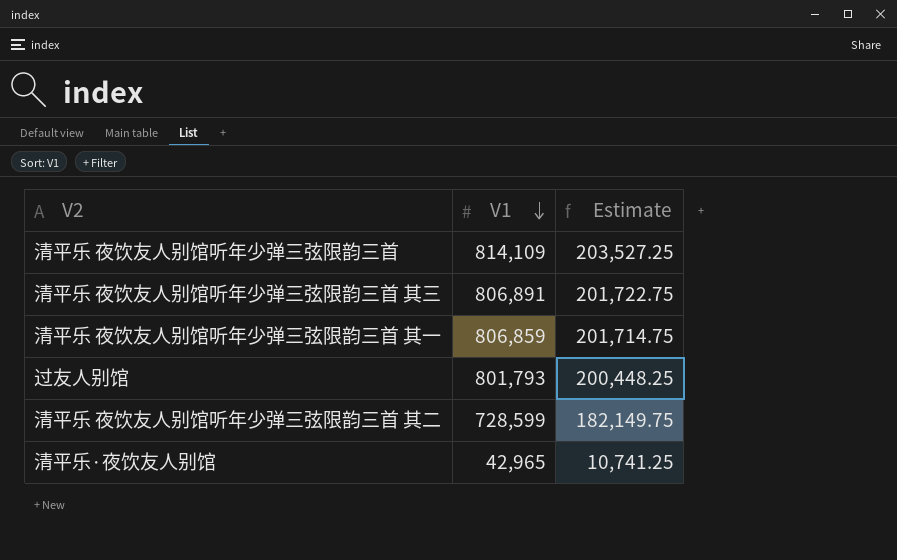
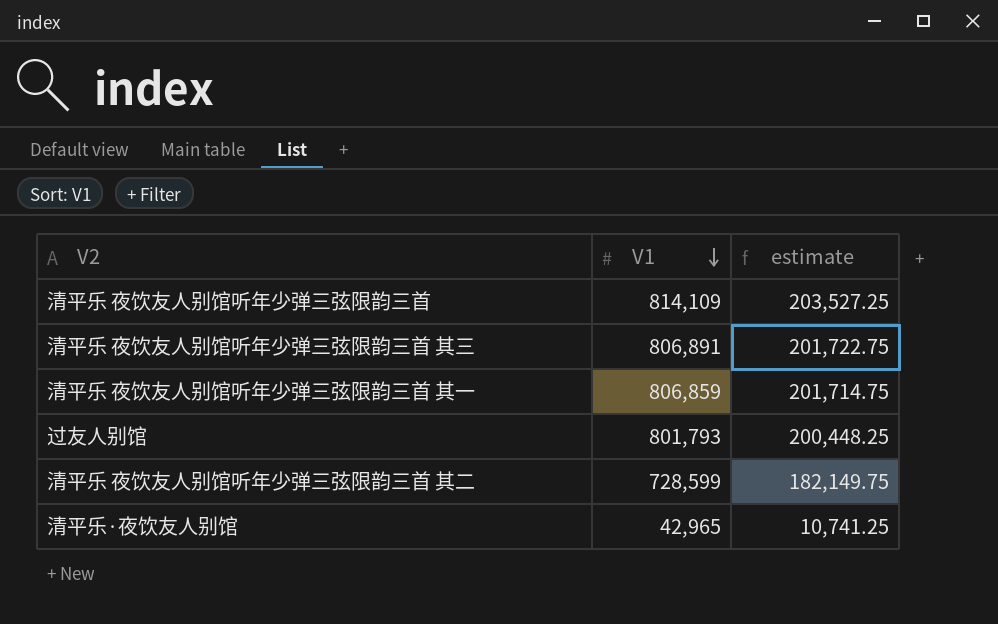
column name: Estimate -> estimate

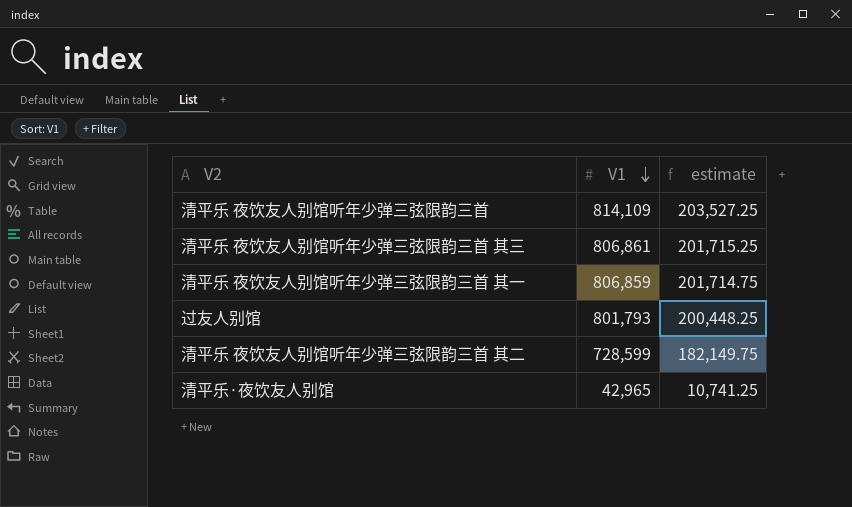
清平乐 夜饮友人别馆听年少弹三弦限韵三首 其三 | V1: 806,891 -> 806,861
清平乐 夜饮友人别馆听年少弹三弦限韵三首 其三 | estimate: 201,722.75 -> 201,715.25

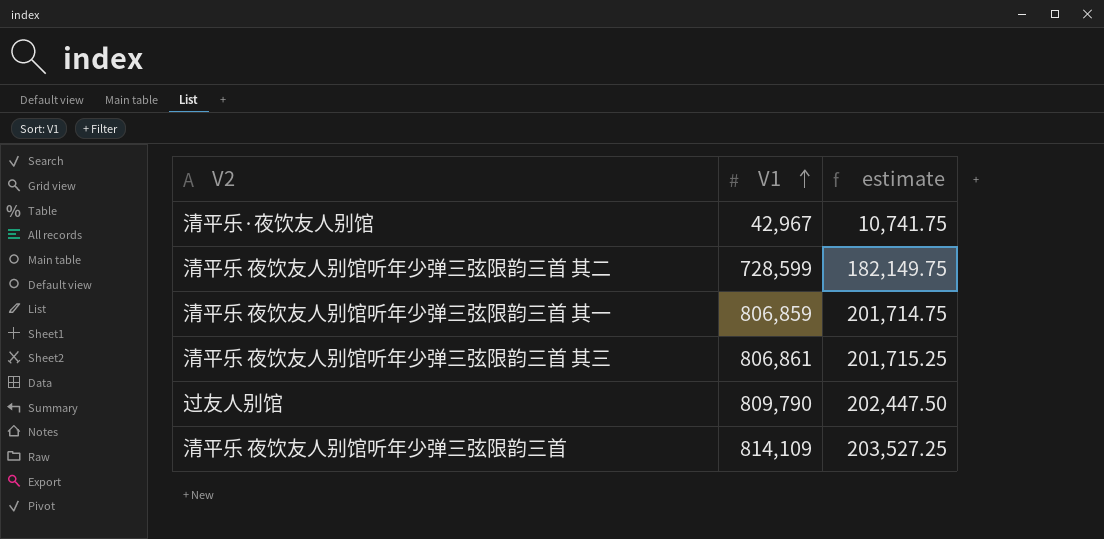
row order: V1 descending -> V1 ascending
清平乐·夜饮友人别馆 | V1: 42,965 -> 42,967
清平乐·夜饮友人别馆 | estimate: 10,741.25 -> 10,741.75
过友人别馆 | V1: 801,793 -> 809,790
过友人别馆 | estimate: 200,448.25 -> 202,447.50

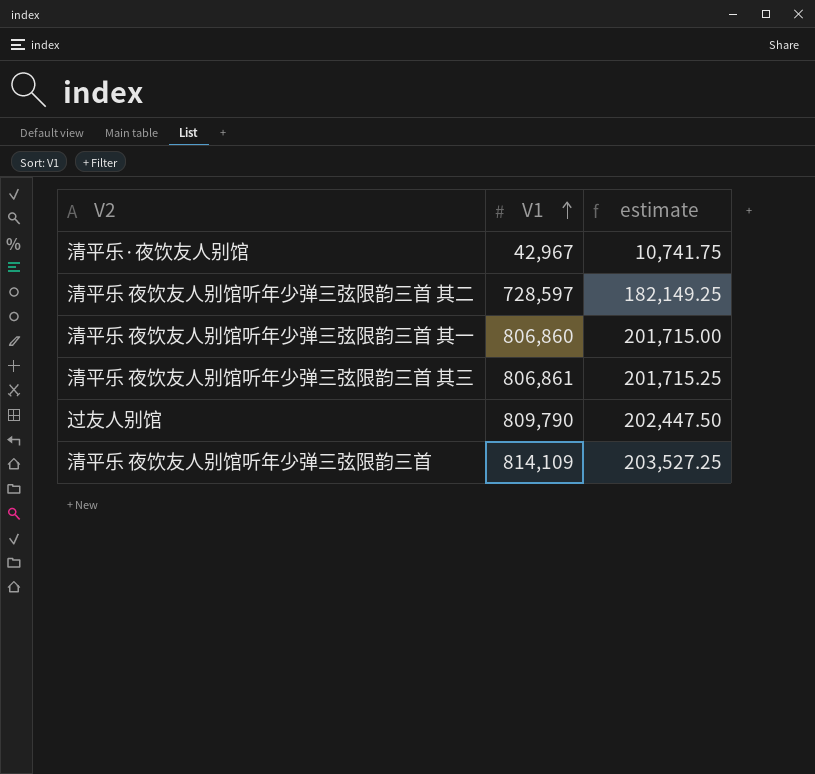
清平乐 夜饮友人别馆听年少弹三弦限韵三首 其二 | V1: 728,599 -> 728,597
清平乐 夜饮友人别馆听年少弹三弦限韵三首 其二 | estimate: 182,149.75 -> 182,149.25
清平乐 夜饮友人别馆听年少弹三弦限韵三首 其一 | V1: 806,859 -> 806,860
清平乐 夜饮友人别馆听年少弹三弦限韵三首 其一 | estimate: 201,714.75 -> 201,715.00

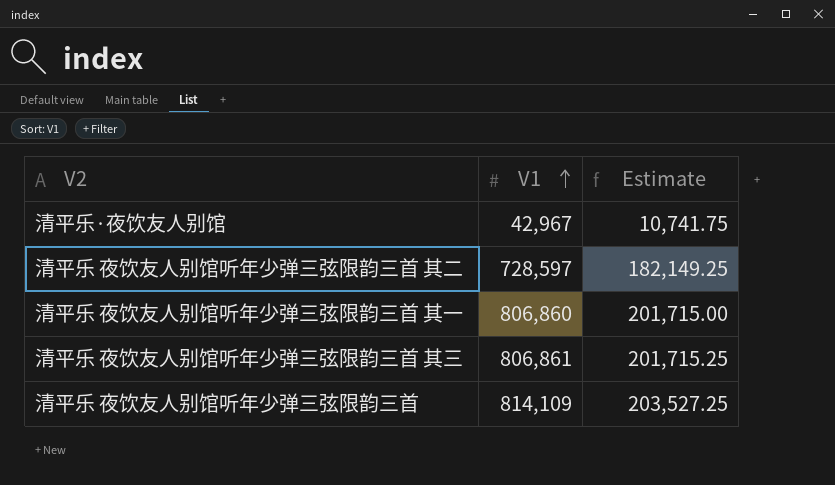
column name: estimate -> Estimate
row 过友人别馆: 809,790 | 202,447.50 -> none

